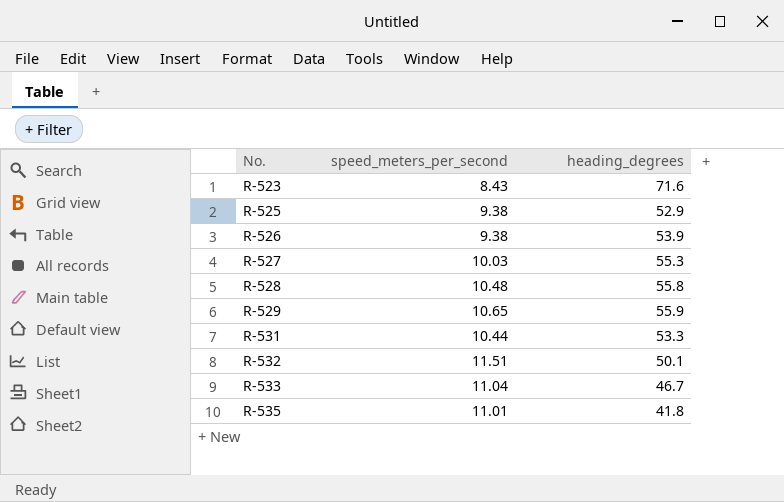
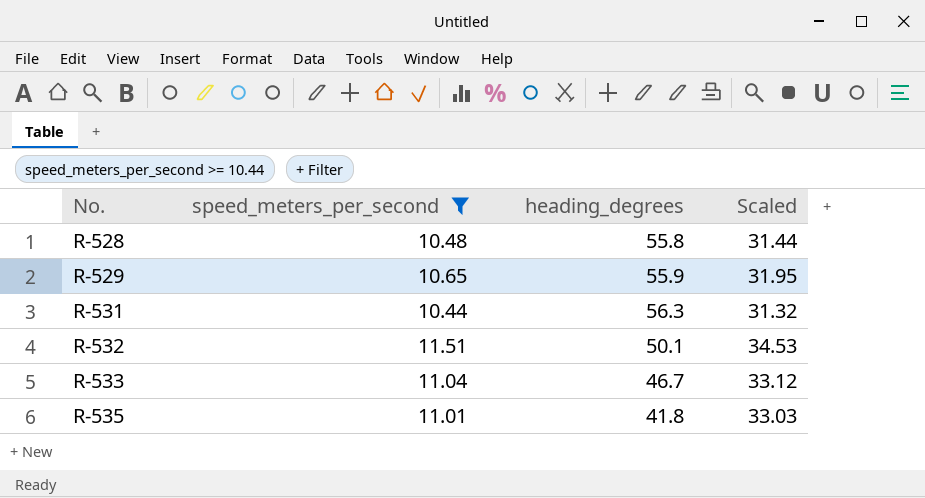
filter: none -> speed_meters_per_second >= 10.44
column Scaled | formula: none -> [speed_meters_per_second] * 3
R-531 | heading_degrees: 53.3 -> 56.3

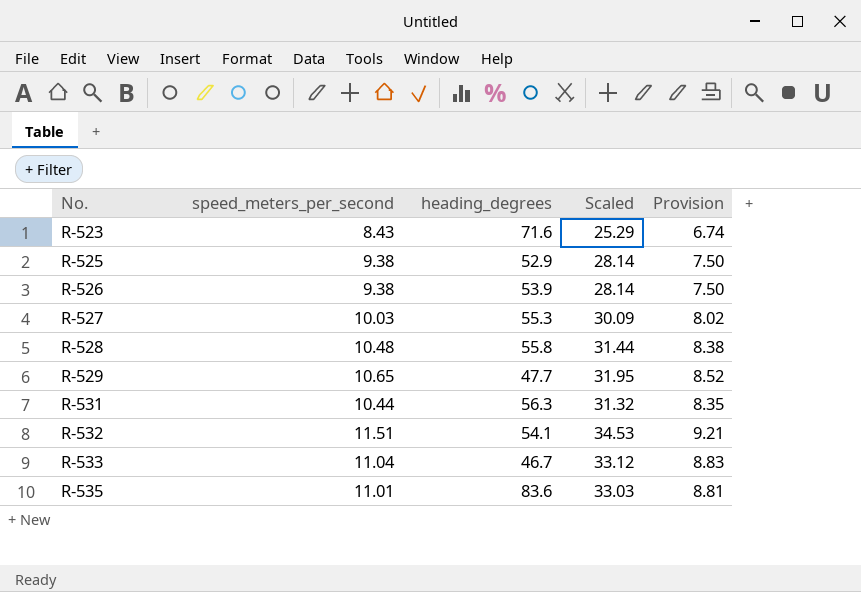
filter: speed_meters_per_second >= 10.44 -> none
column Provision | formula: none -> [speed_meters_per_second] * 0.8
R-529 | heading_degrees: 55.9 -> 47.7
R-532 | heading_degrees: 50.1 -> 54.1
R-535 | heading_degrees: 41.8 -> 83.6

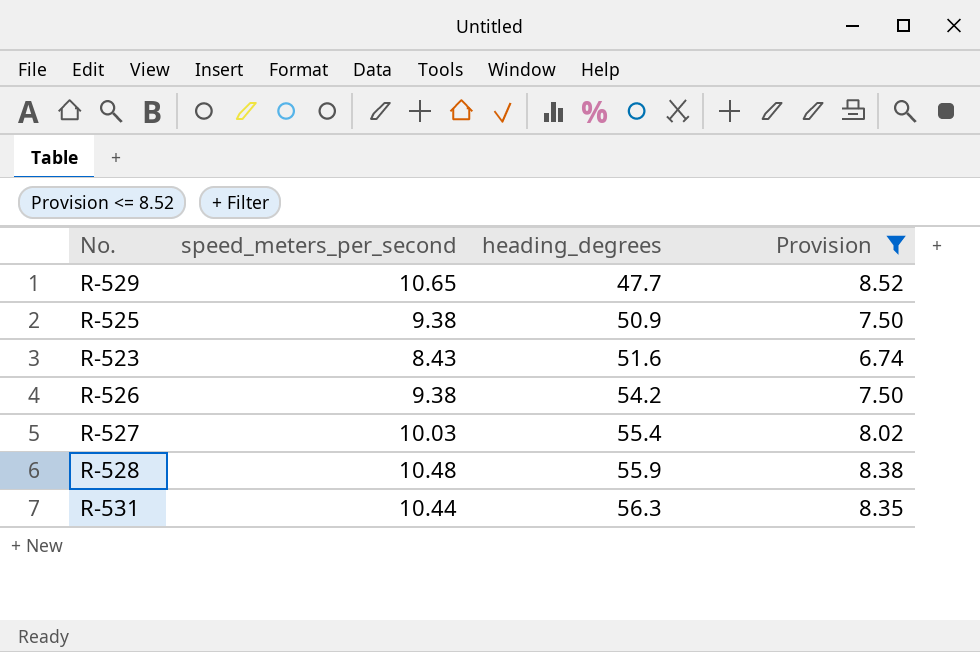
filter: none -> Provision <= 8.52
row order: No. ascending -> heading_degrees ascending
column Scaled | formula: [speed_meters_per_second] * 3 -> none
R-525 | heading_degrees: 52.9 -> 50.9
R-523 | heading_degrees: 71.6 -> 51.6
R-526 | heading_degrees: 53.9 -> 54.2
R-527 | heading_degrees: 55.3 -> 55.4
R-528 | heading_degrees: 55.8 -> 55.9

